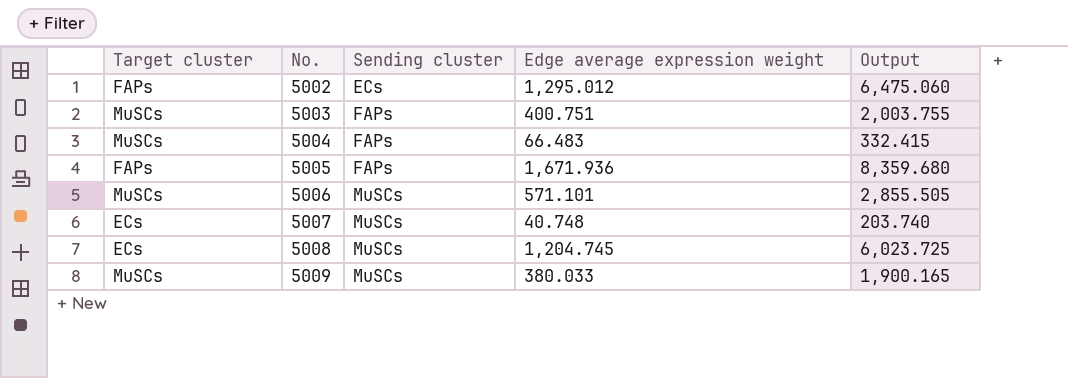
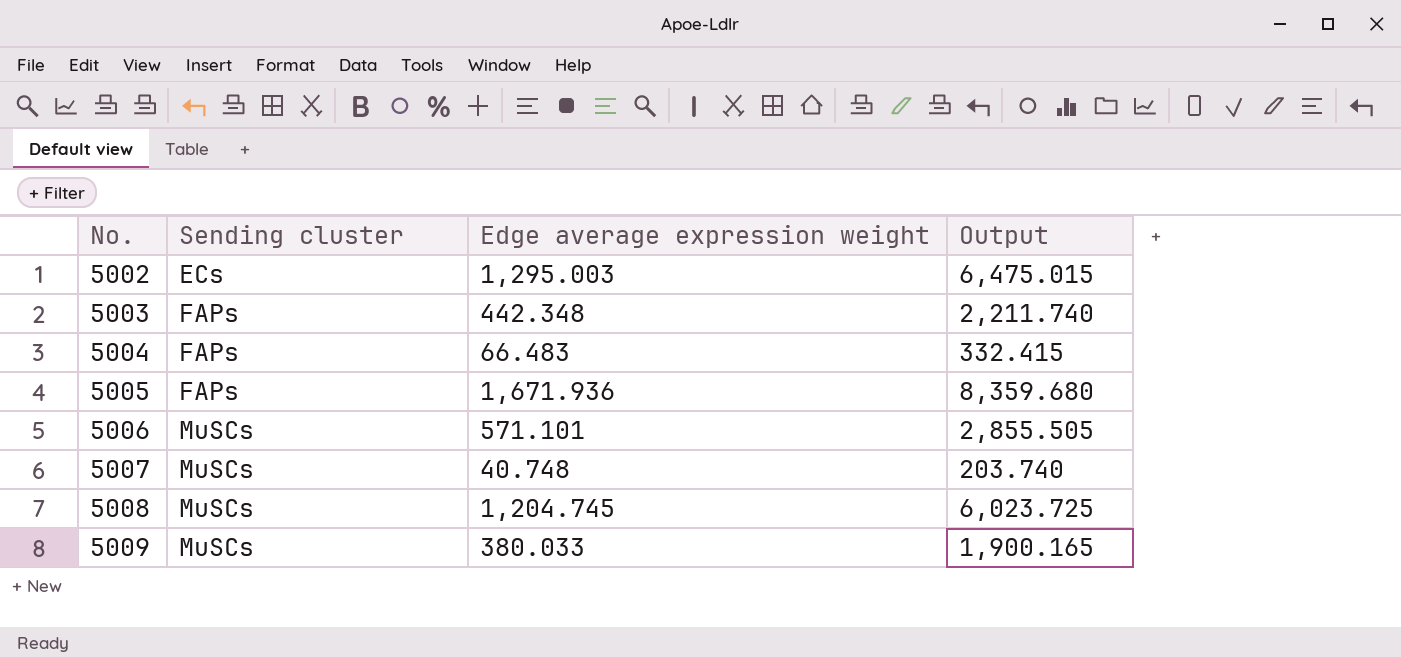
column Target cluster | position: 1 -> none
5002 | Edge average expression weight: 1,295.012 -> 1,295.003
5002 | Output: 6,475.060 -> 6,475.015
5003 | Edge average expression weight: 400.751 -> 442.348
5003 | Output: 2,003.755 -> 2,211.740

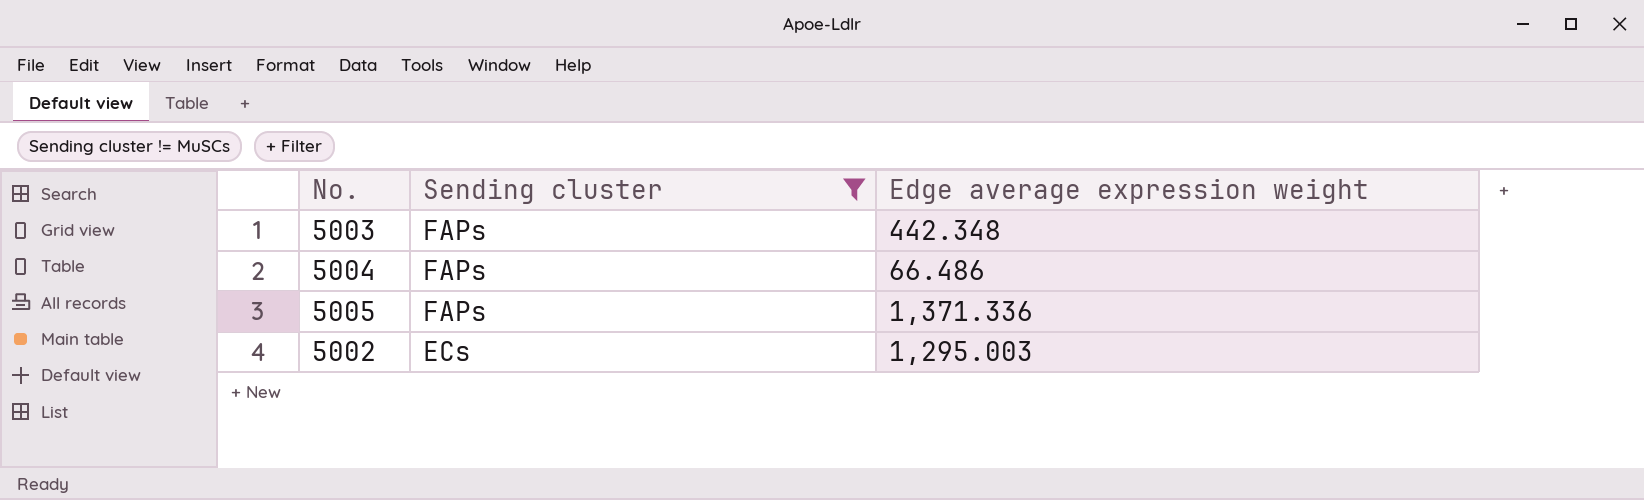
filter: none -> Sending cluster != MuSCs
row order: No. ascending -> Sending cluster descending
column Output | formula: [Edge average expression weight] * 5 -> none
5004 | Edge average expression weight: 66.483 -> 66.486
5005 | Edge average expression weight: 1,671.936 -> 1,371.336

